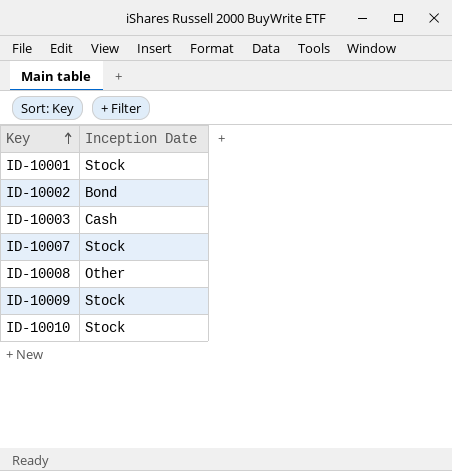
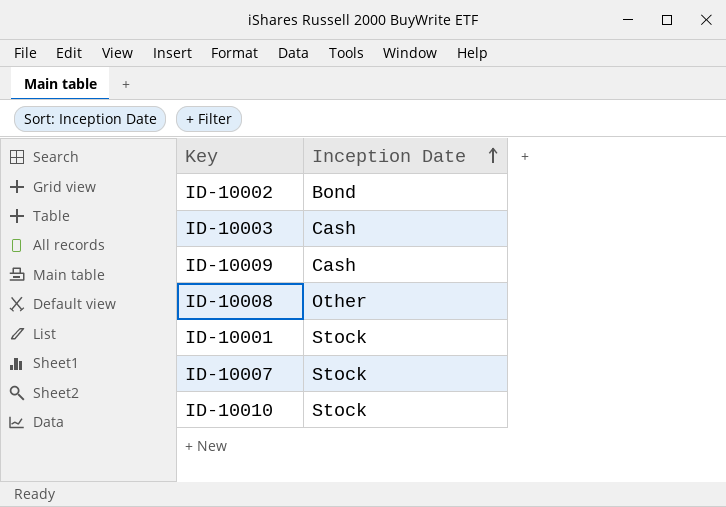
row order: Key ascending -> Inception Date ascending
ID-10009 | Inception Date: Stock -> Cash

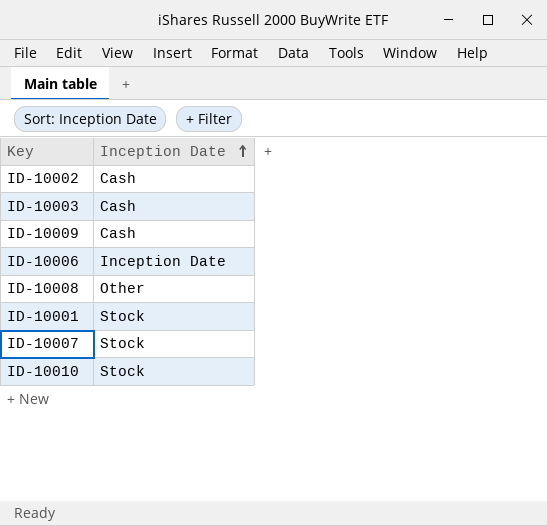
ID-10002 | Inception Date: Bond -> Cash
row ID-10006: none -> Inception Date

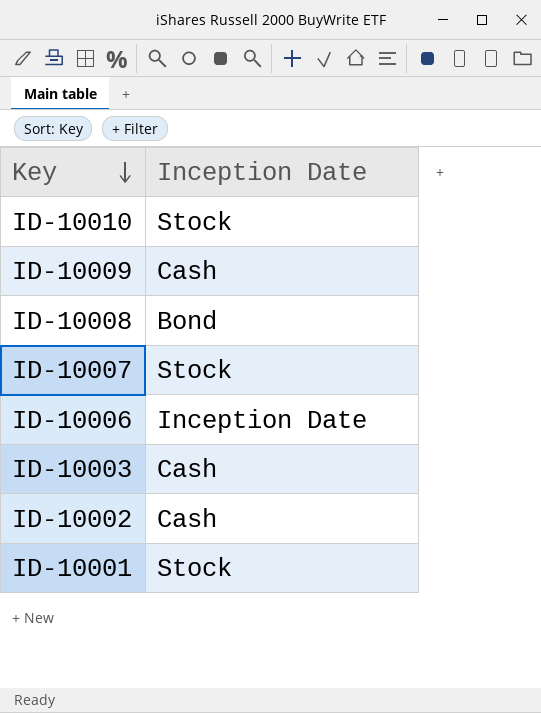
row order: Inception Date ascending -> Key descending
ID-10008 | Inception Date: Other -> Bond

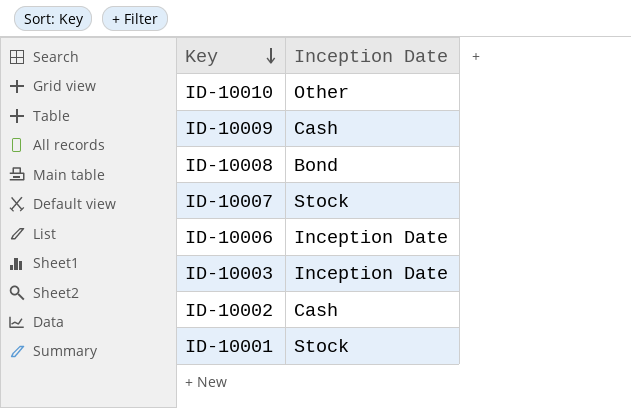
ID-10010 | Inception Date: Stock -> Other
ID-10003 | Inception Date: Cash -> Inception Date

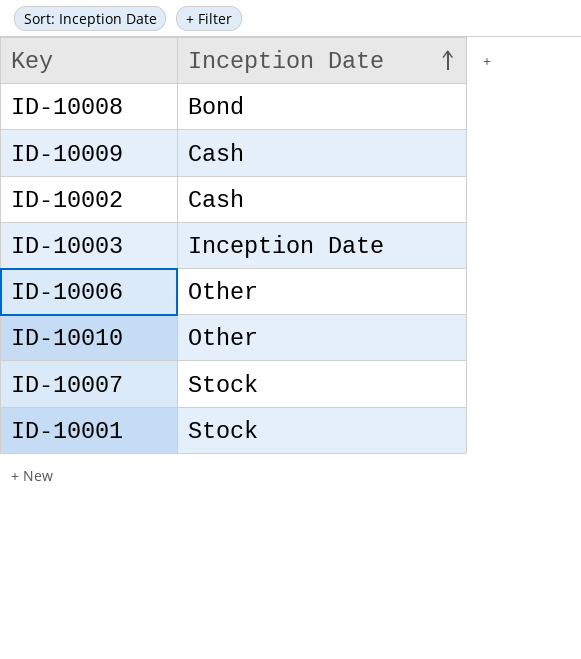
row order: Key descending -> Inception Date ascending
ID-10006 | Inception Date: Inception Date -> Other

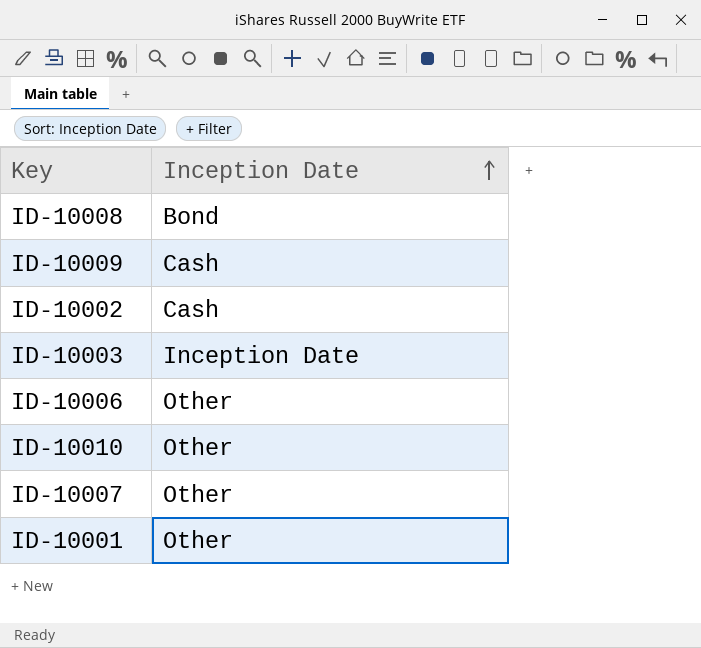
ID-10007 | Inception Date: Stock -> Other
ID-10001 | Inception Date: Stock -> Other

